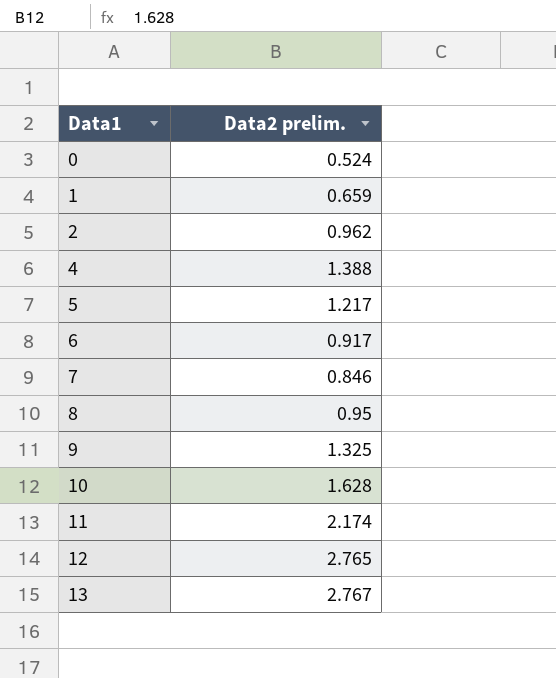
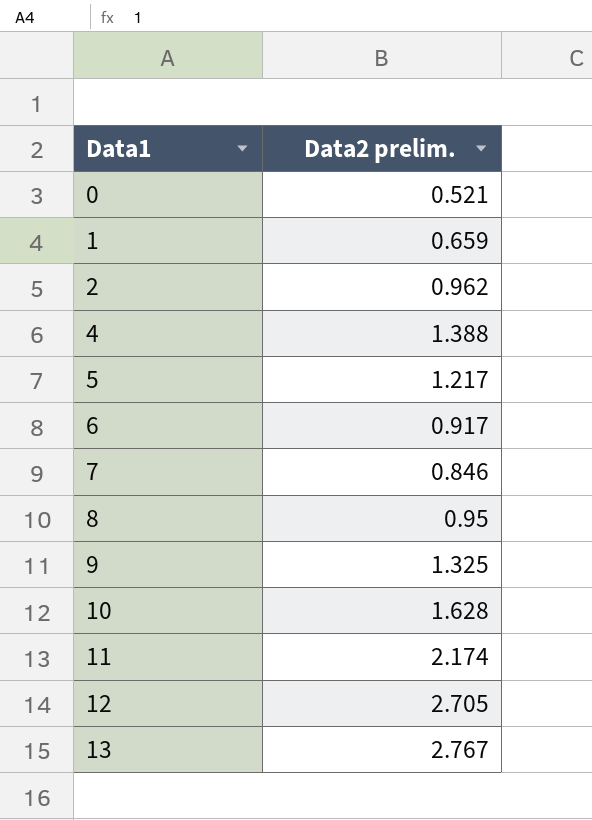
0 | Data2 prelim.: 0.524 -> 0.521
12 | Data2 prelim.: 2.765 -> 2.705

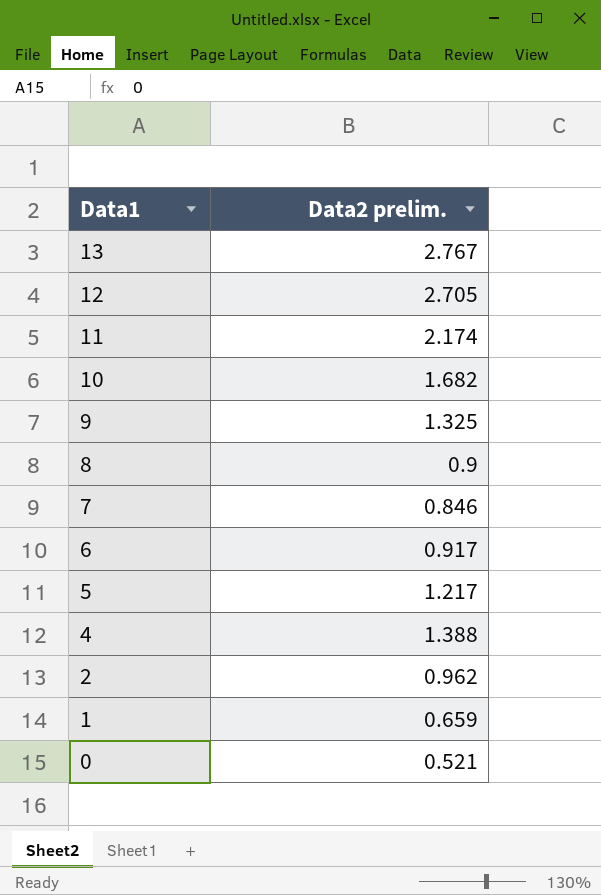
row order: Data1 ascending -> Data1 descending
10 | Data2 prelim.: 1.628 -> 1.682
8 | Data2 prelim.: 0.95 -> 0.9

